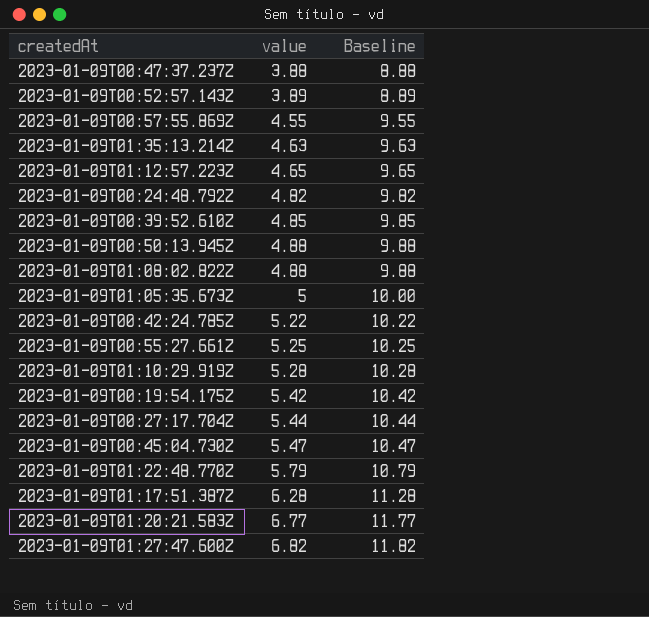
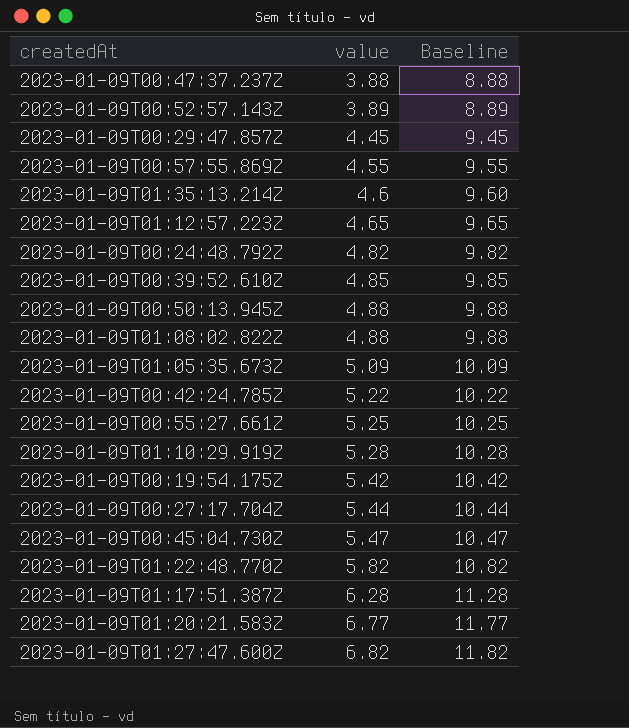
row 2023-01-09T00:29:47.857Z: none -> 4.45 | 9.45
2023-01-09T01:35:13.214Z | value: 4.63 -> 4.6
2023-01-09T01:35:13.214Z | Baseline: 9.63 -> 9.60
2023-01-09T01:05:35.673Z | value: 5 -> 5.09
2023-01-09T01:05:35.673Z | Baseline: 10.00 -> 10.09
2023-01-09T01:22:48.770Z | value: 5.79 -> 5.82
2023-01-09T01:22:48.770Z | Baseline: 10.79 -> 10.82

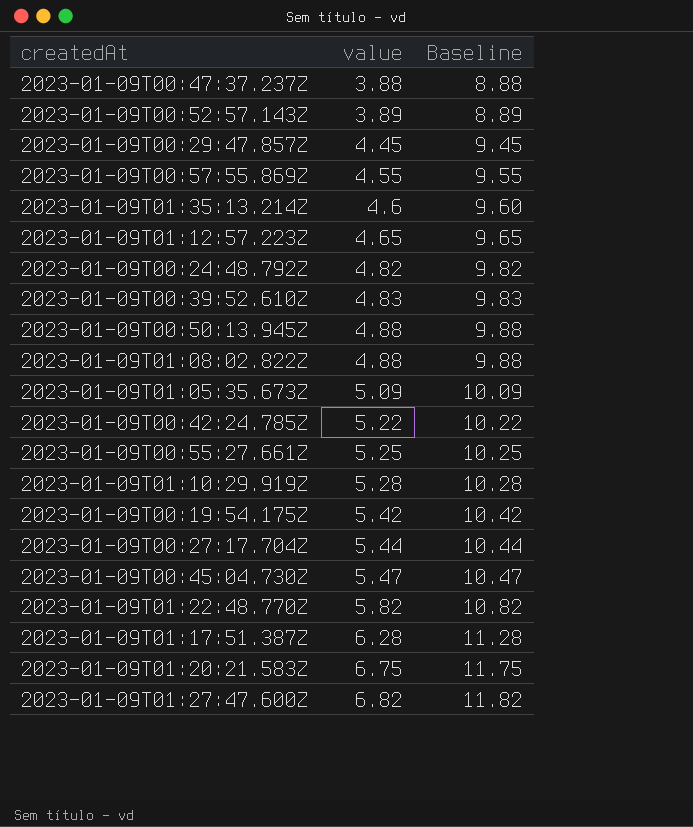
2023-01-09T00:39:52.610Z | value: 4.85 -> 4.83
2023-01-09T00:39:52.610Z | Baseline: 9.85 -> 9.83
2023-01-09T01:20:21.583Z | value: 6.77 -> 6.75
2023-01-09T01:20:21.583Z | Baseline: 11.77 -> 11.75

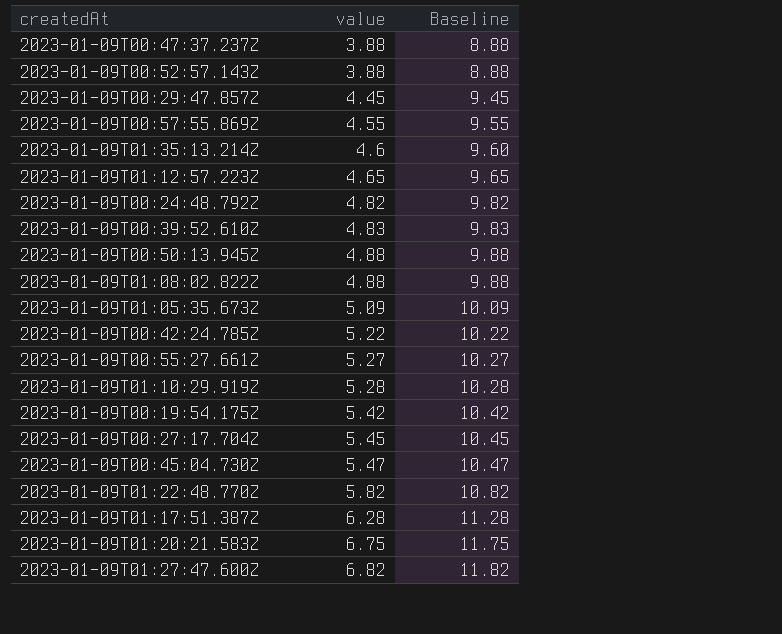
2023-01-09T00:52:57.143Z | value: 3.89 -> 3.88
2023-01-09T00:52:57.143Z | Baseline: 8.89 -> 8.88
2023-01-09T00:55:27.661Z | value: 5.25 -> 5.27
2023-01-09T00:55:27.661Z | Baseline: 10.25 -> 10.27
2023-01-09T00:27:17.704Z | value: 5.44 -> 5.45
2023-01-09T00:27:17.704Z | Baseline: 10.44 -> 10.45

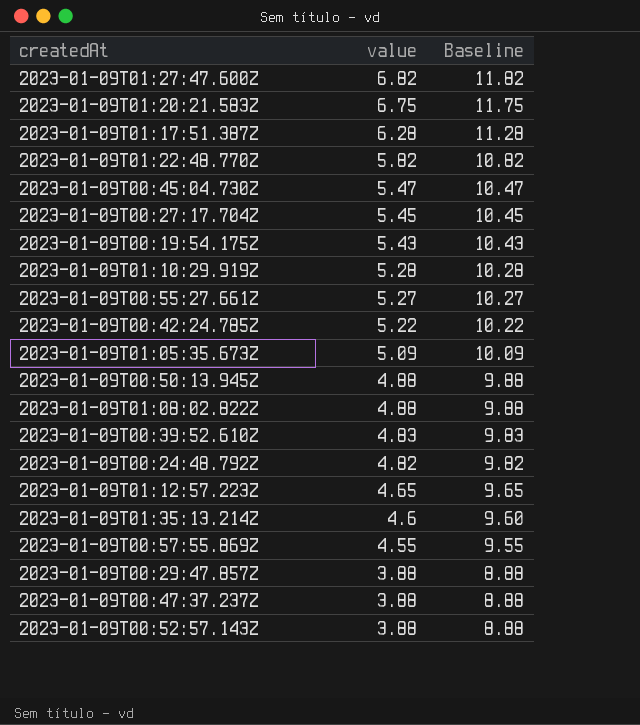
row order: value ascending -> value descending
2023-01-09T00:19:54.175Z | value: 5.42 -> 5.43
2023-01-09T00:19:54.175Z | Baseline: 10.42 -> 10.43
2023-01-09T00:29:47.857Z | value: 4.45 -> 3.88
2023-01-09T00:29:47.857Z | Baseline: 9.45 -> 8.88

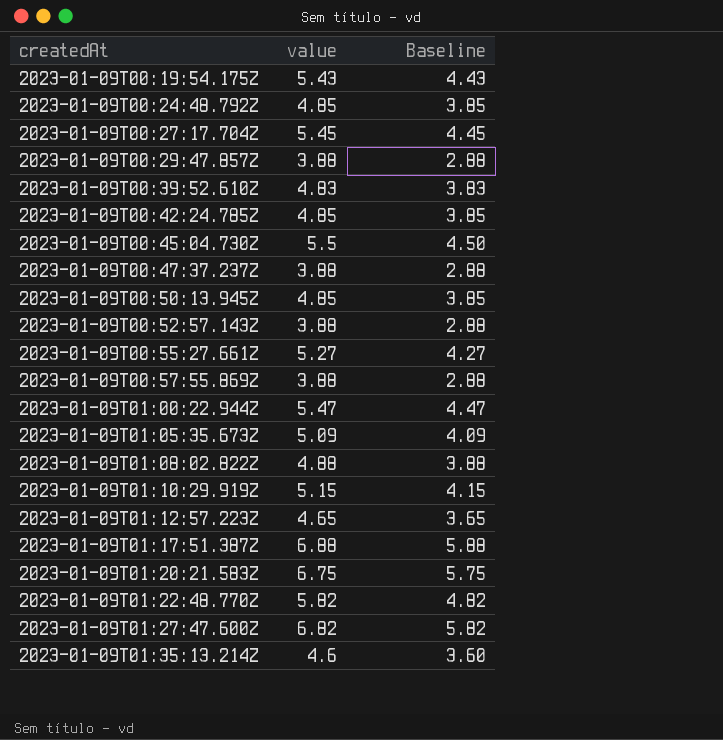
row order: value descending -> createdAt ascending
column Baseline | formula: [value] + 5 -> [value] - 1
2023-01-09T00:24:48.792Z | value: 4.82 -> 4.85
2023-01-09T00:42:24.785Z | value: 5.22 -> 4.85
2023-01-09T00:45:04.730Z | value: 5.47 -> 5.5
2023-01-09T00:50:13.945Z | value: 4.88 -> 4.85
2023-01-09T00:57:55.869Z | value: 4.55 -> 3.88
row 2023-01-09T01:00:22.944Z: none -> 5.47 | 4.47
2023-01-09T01:10:29.919Z | value: 5.28 -> 5.15
2023-01-09T01:17:51.387Z | value: 6.28 -> 6.88

